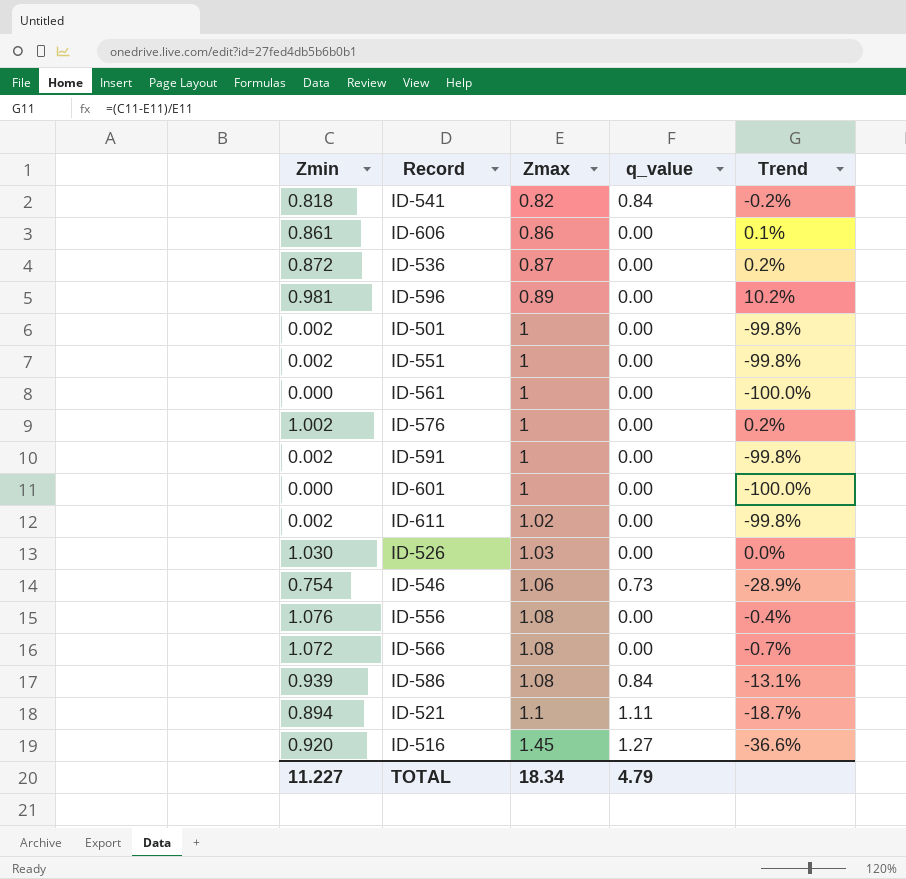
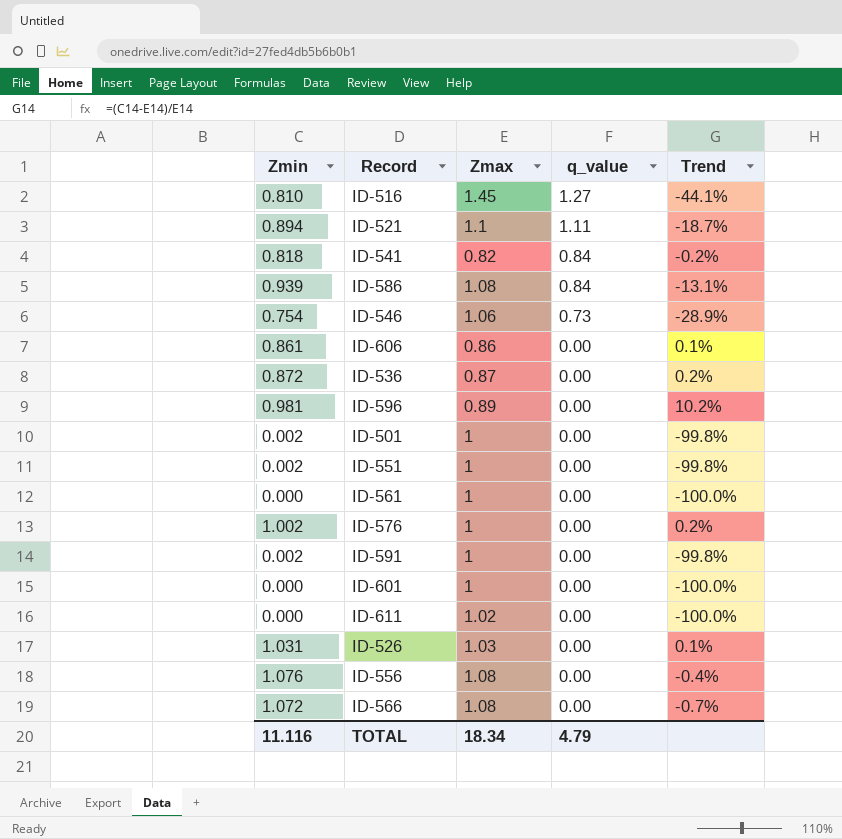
row order: Zmax ascending -> q_value descending
ID-516 | Zmin: 0.920 -> 0.810
ID-516 | Trend: -36.6% -> -44.1%
ID-611 | Zmin: 0.002 -> 0.000
ID-611 | Trend: -99.8% -> -100.0%
ID-526 | Zmin: 1.030 -> 1.031
ID-526 | Trend: 0.0% -> 0.1%
TOTAL | Zmin: 11.227 -> 11.116

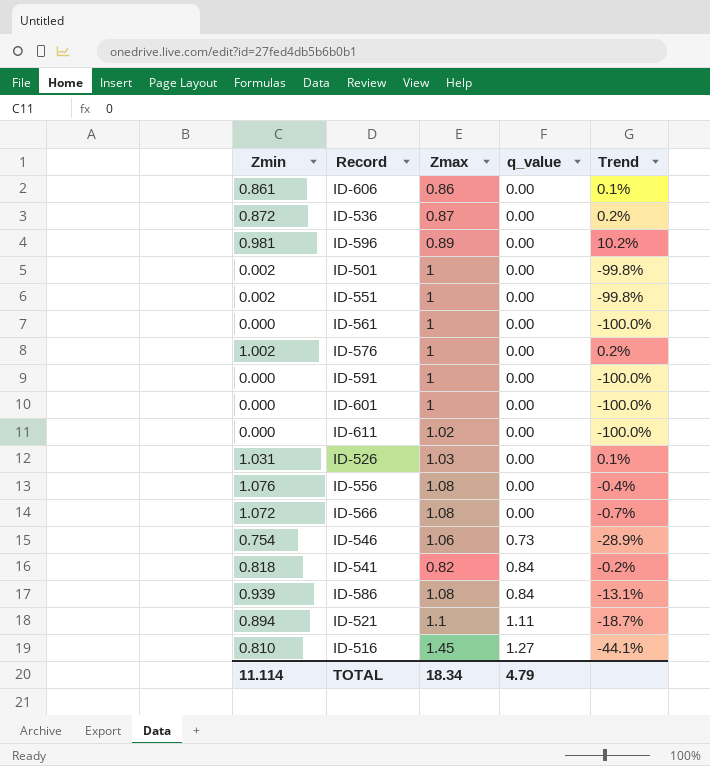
row order: q_value descending -> q_value ascending
ID-591 | Zmin: 0.002 -> 0.000
ID-591 | Trend: -99.8% -> -100.0%
TOTAL | Zmin: 11.116 -> 11.114

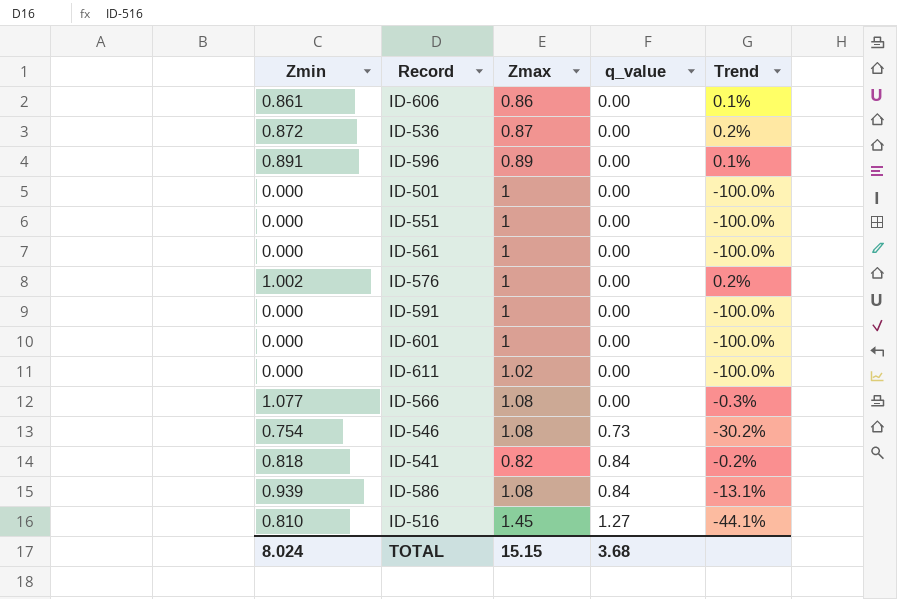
row ID-526: 1.031 | 1.03 | 0.00 | 0.1% -> none
row ID-556: 1.076 | 1.08 | 0.00 | -0.4% -> none
row ID-521: 0.894 | 1.1 | 1.11 | -18.7% -> none
ID-596 | Zmin: 0.981 -> 0.891
ID-596 | Trend: 10.2% -> 0.1%
ID-501 | Zmin: 0.002 -> 0.000
ID-501 | Trend: -99.8% -> -100.0%
ID-551 | Zmin: 0.002 -> 0.000
ID-551 | Trend: -99.8% -> -100.0%
ID-566 | Zmin: 1.072 -> 1.077
ID-566 | Trend: -0.7% -> -0.3%
ID-546 | Zmax: 1.06 -> 1.08
ID-546 | Trend: -28.9% -> -30.2%
TOTAL | Zmin: 11.114 -> 8.024
TOTAL | Zmax: 18.34 -> 15.15
TOTAL | q_value: 4.79 -> 3.68

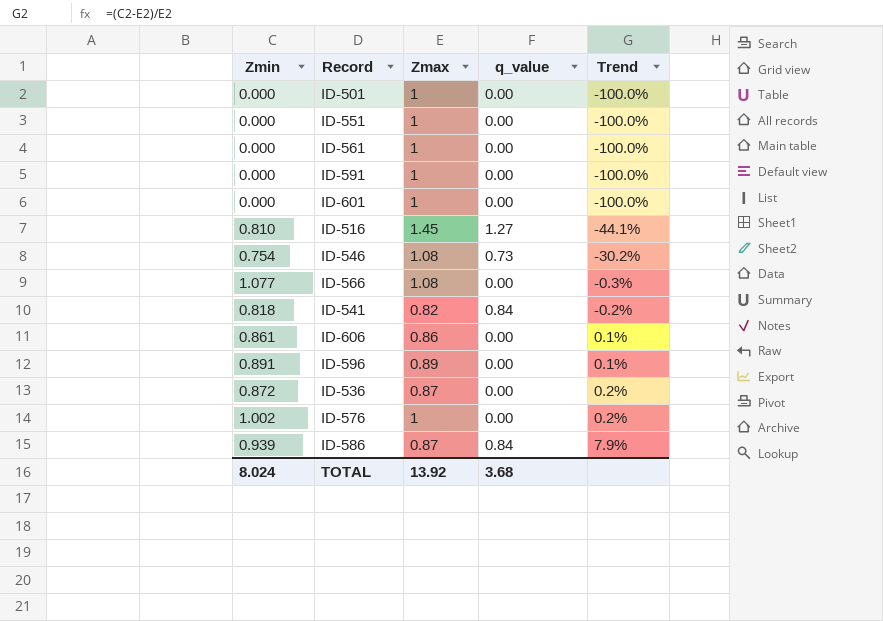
row order: q_value ascending -> Trend ascending
row ID-611: 0.000 | 1.02 | 0.00 | -100.0% -> none
ID-586 | Zmax: 1.08 -> 0.87
ID-586 | Trend: -13.1% -> 7.9%
TOTAL | Zmax: 15.15 -> 13.92

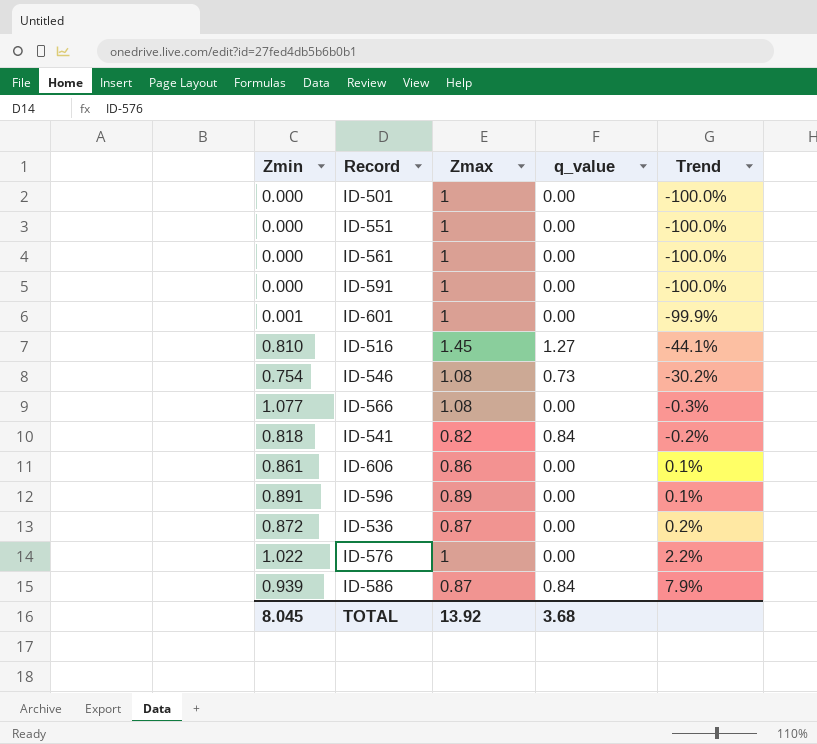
ID-601 | Zmin: 0.000 -> 0.001
ID-601 | Trend: -100.0% -> -99.9%
ID-576 | Zmin: 1.002 -> 1.022
ID-576 | Trend: 0.2% -> 2.2%
TOTAL | Zmin: 8.024 -> 8.045

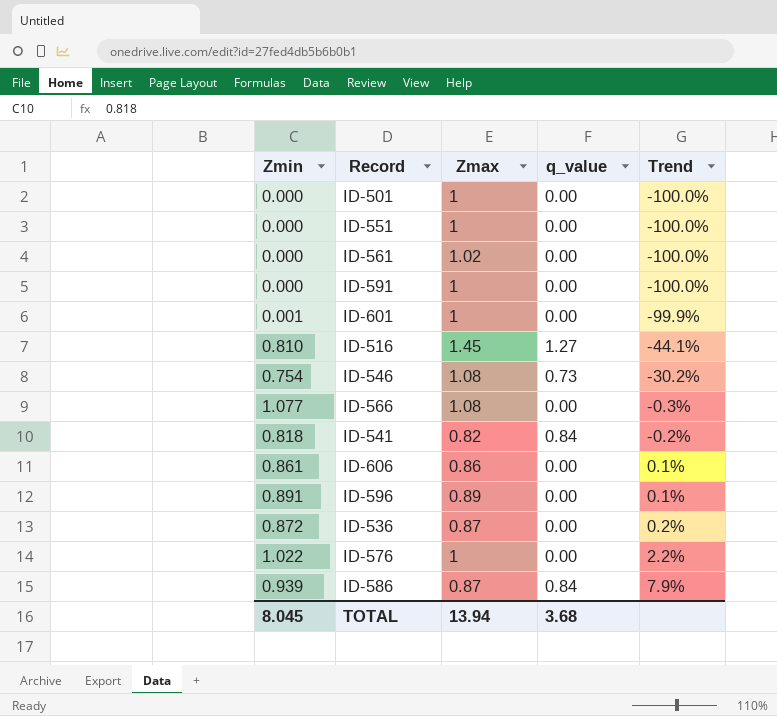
ID-561 | Zmax: 1 -> 1.02
TOTAL | Zmax: 13.92 -> 13.94

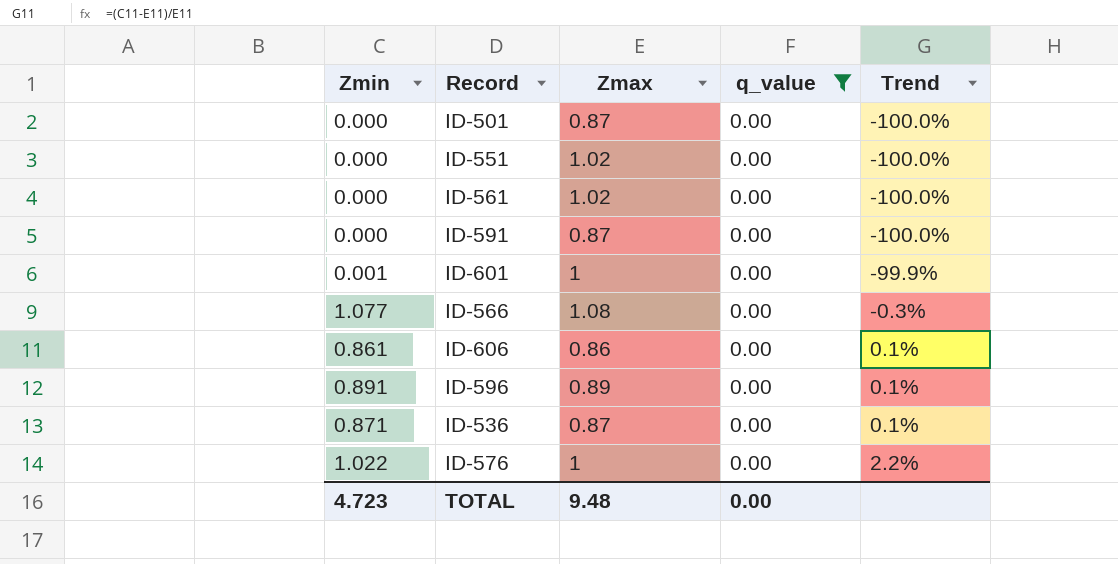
filter: none -> q_value = 0.00
ID-501 | Zmax: 1 -> 0.87
ID-551 | Zmax: 1 -> 1.02
ID-591 | Zmax: 1 -> 0.87
ID-536 | Zmin: 0.872 -> 0.871
ID-536 | Trend: 0.2% -> 0.1%
TOTAL | Zmin: 8.045 -> 4.723
TOTAL | Zmax: 13.94 -> 9.48
TOTAL | q_value: 3.68 -> 0.00

